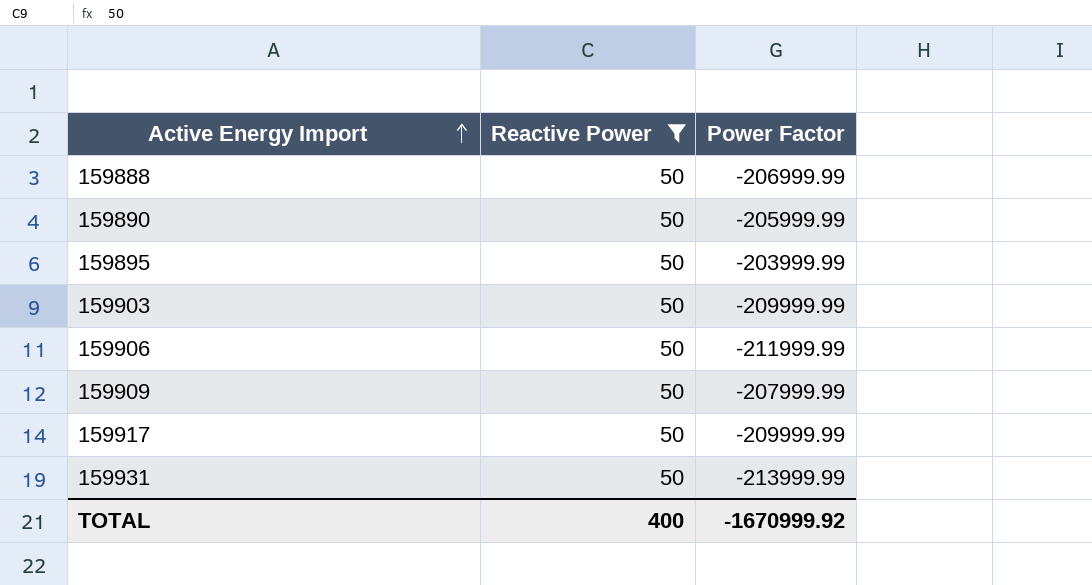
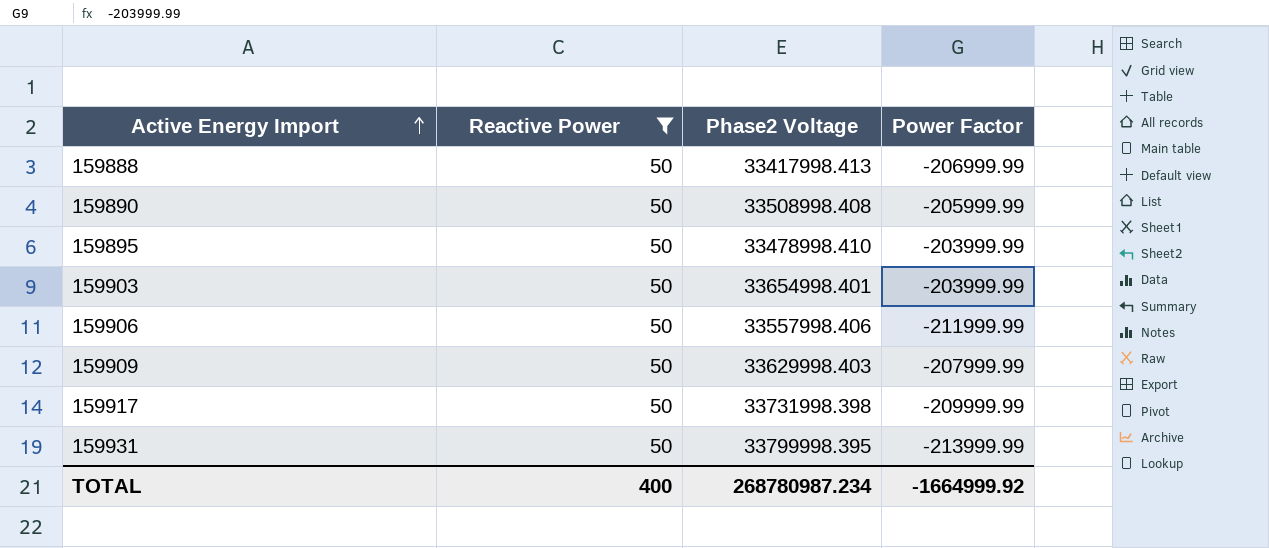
column Phase2 Voltage | position: none -> 3
159903 | Power Factor: -209999.99 -> -203999.99
TOTAL | Power Factor: -1670999.92 -> -1664999.92

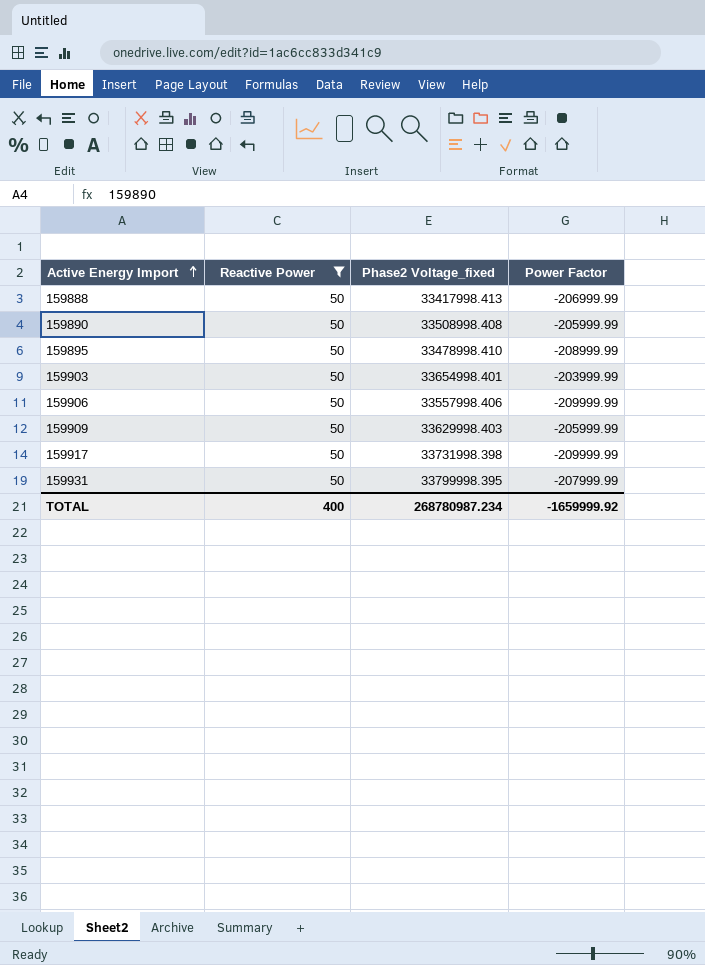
column name: Phase2 Voltage -> Phase2 Voltage_fixed
159895 | Power Factor: -203999.99 -> -208999.99
159906 | Power Factor: -211999.99 -> -209999.99
159909 | Power Factor: -207999.99 -> -205999.99
159931 | Power Factor: -213999.99 -> -207999.99
TOTAL | Power Factor: -1664999.92 -> -1659999.92

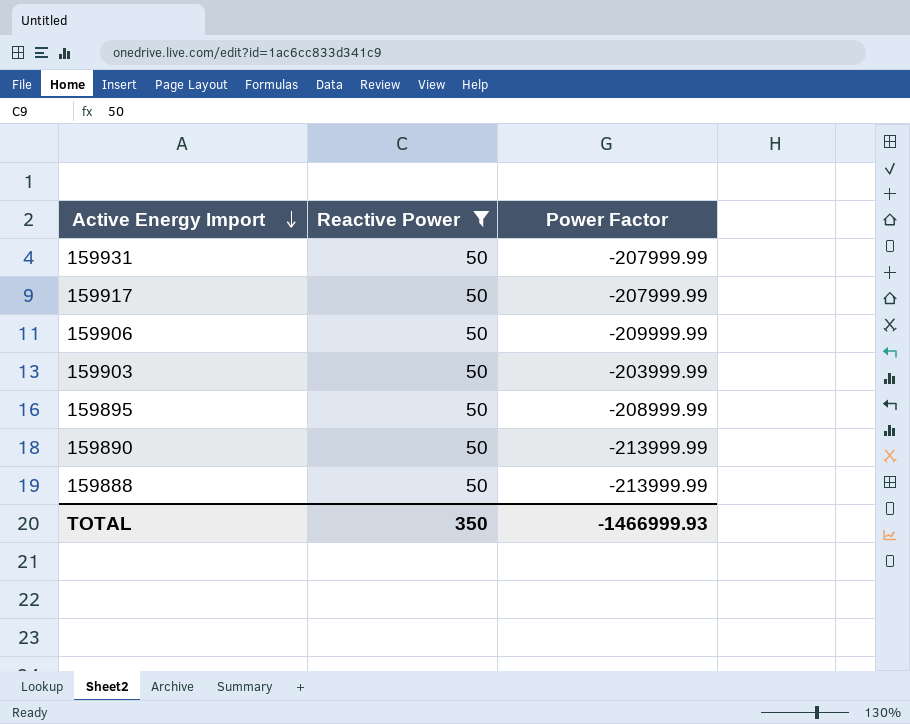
row order: Active Energy Import ascending -> Active Energy Import descending
column Phase2 Voltage_fixed | position: 3 -> none
row 159909: 50 | 33629998.403 | -205999.99 -> none
159917 | Power Factor: -209999.99 -> -207999.99
159890 | Power Factor: -205999.99 -> -213999.99
159888 | Power Factor: -206999.99 -> -213999.99
TOTAL | Reactive Power: 400 -> 350
TOTAL | Power Factor: -1659999.92 -> -1466999.93

